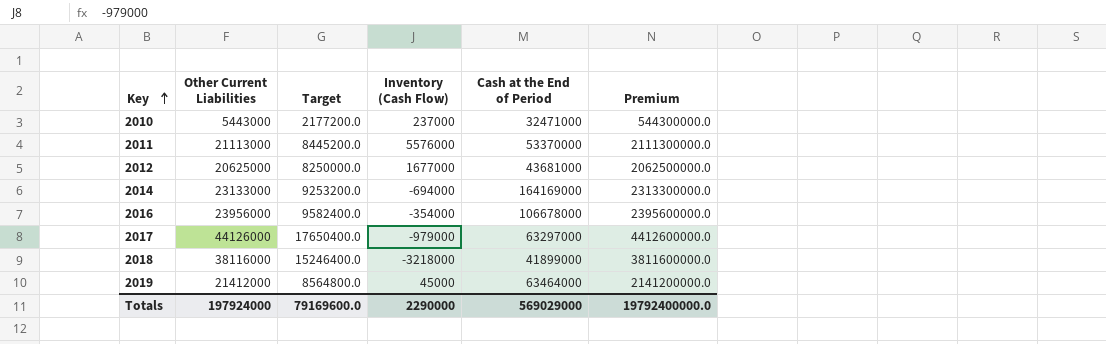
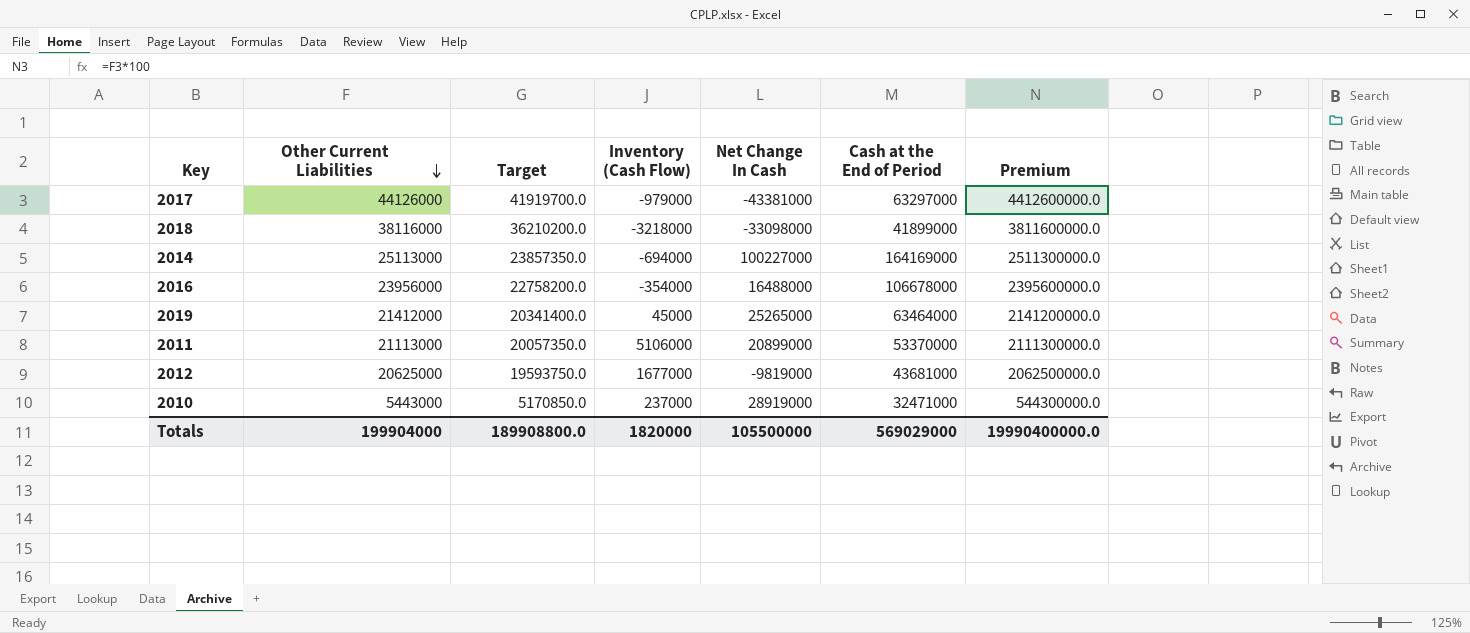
row order: Key ascending -> Other Current Liabilities descending
column Target | formula: [Other Current Liabilities] * 0.4 -> [Other Current Liabilities] * 0.95
column Net Change In Cash | position: none -> 5
2014 | Other Current Liabilities: 23133000 -> 25113000
2014 | Premium: 2313300000.0 -> 2511300000.0
2011 | Inventory (Cash Flow): 5576000 -> 5106000
Totals | Other Current Liabilities: 197924000 -> 199904000
Totals | Target: 79169600.0 -> 189908800.0
Totals | Inventory (Cash Flow): 2290000 -> 1820000
Totals | Premium: 19792400000.0 -> 19990400000.0

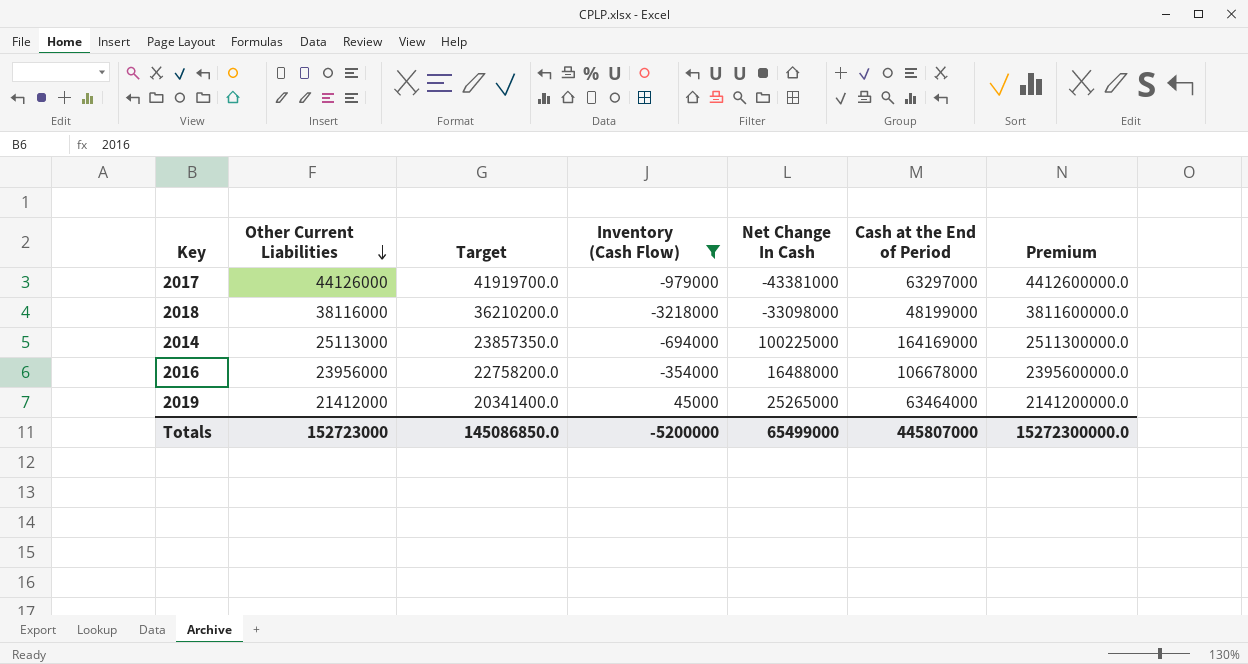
filter: none -> Inventory (Cash Flow) <= 45000
2018 | Cash at the End of Period: 41899000 -> 48199000
2014 | Net Change In Cash: 100227000 -> 100225000
Totals | Other Current Liabilities: 199904000 -> 152723000
Totals | Target: 189908800.0 -> 145086850.0
Totals | Inventory (Cash Flow): 1820000 -> -5200000
Totals | Net Change In Cash: 105500000 -> 65499000
Totals | Cash at the End of Period: 569029000 -> 445807000
Totals | Premium: 19990400000.0 -> 15272300000.0

